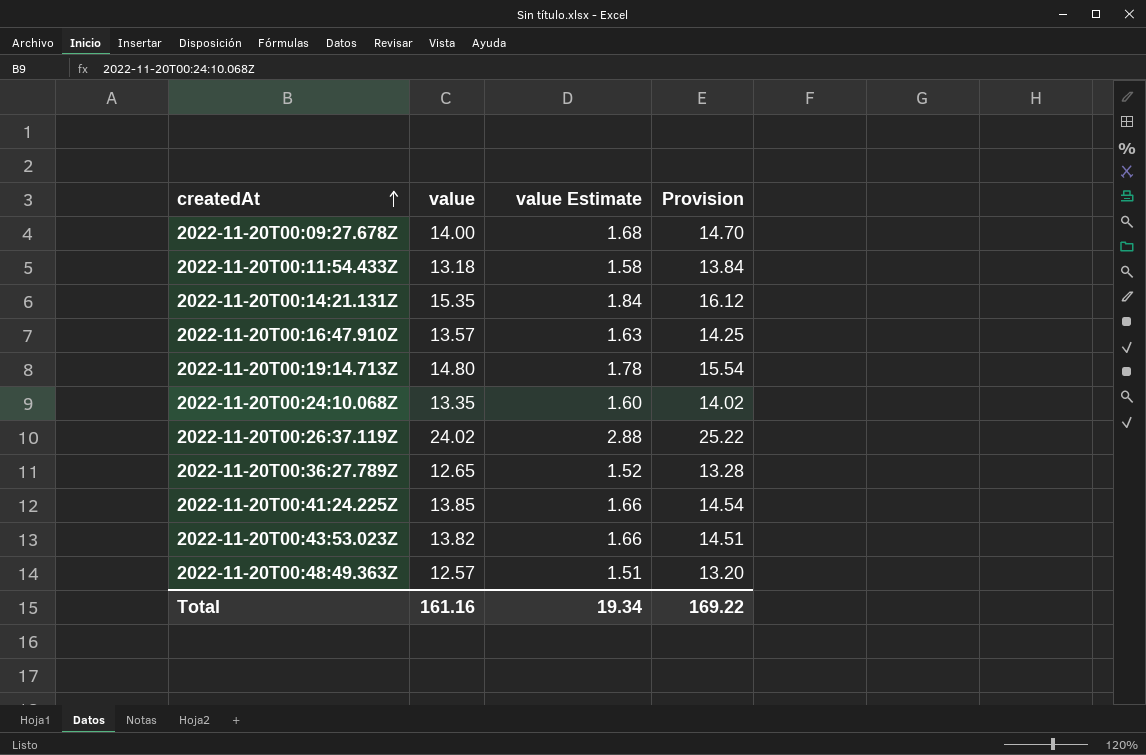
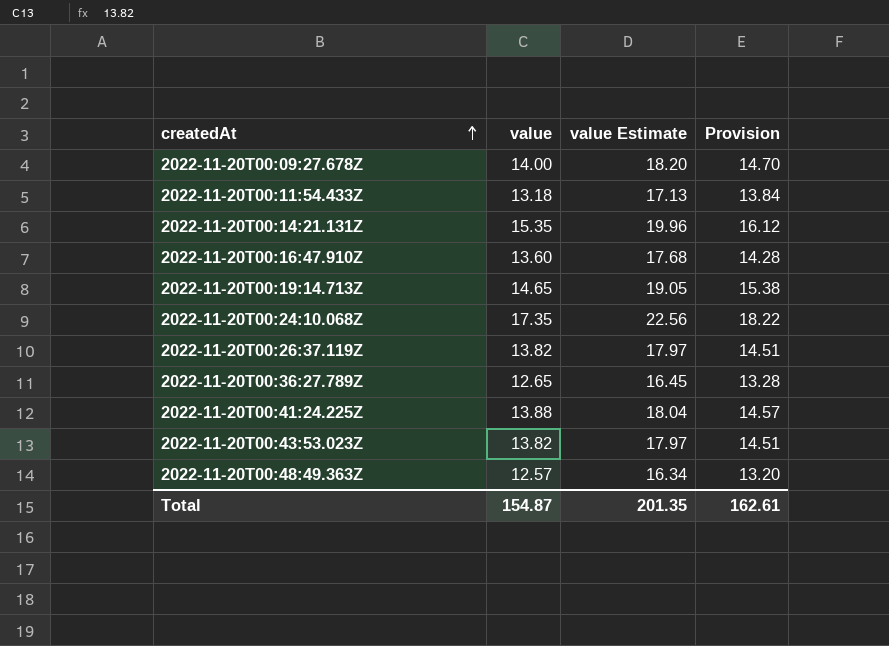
column value Estimate | formula: [value] * 0.12 -> [value] * 1.3
2022-11-20T00:16:47.910Z | value: 13.57 -> 13.60
2022-11-20T00:16:47.910Z | Provision: 14.25 -> 14.28
2022-11-20T00:19:14.713Z | value: 14.80 -> 14.65
2022-11-20T00:19:14.713Z | Provision: 15.54 -> 15.38
2022-11-20T00:24:10.068Z | value: 13.35 -> 17.35
2022-11-20T00:24:10.068Z | Provision: 14.02 -> 18.22
2022-11-20T00:26:37.119Z | value: 24.02 -> 13.82
2022-11-20T00:26:37.119Z | Provision: 25.22 -> 14.51
2022-11-20T00:41:24.225Z | value: 13.85 -> 13.88
2022-11-20T00:41:24.225Z | Provision: 14.54 -> 14.57
Total | value: 161.16 -> 154.87
Total | value Estimate: 19.34 -> 201.35
Total | Provision: 169.22 -> 162.61

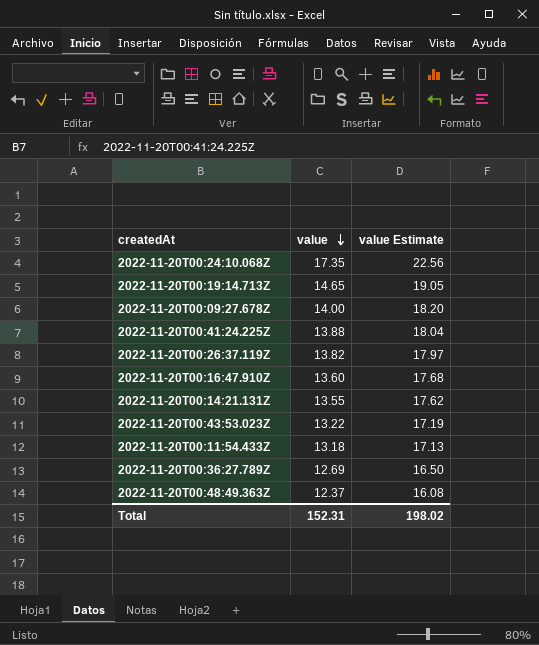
row order: createdAt ascending -> value descending
column Provision | formula: [value] * 1.05 -> none
2022-11-20T00:14:21.131Z | value: 15.35 -> 13.55
2022-11-20T00:14:21.131Z | value Estimate: 19.96 -> 17.62
2022-11-20T00:43:53.023Z | value: 13.82 -> 13.22
2022-11-20T00:43:53.023Z | value Estimate: 17.97 -> 17.19
2022-11-20T00:36:27.789Z | value: 12.65 -> 12.69
2022-11-20T00:36:27.789Z | value Estimate: 16.45 -> 16.50
2022-11-20T00:48:49.363Z | value: 12.57 -> 12.37
2022-11-20T00:48:49.363Z | value Estimate: 16.34 -> 16.08
Total | value: 154.87 -> 152.31
Total | value Estimate: 201.35 -> 198.02

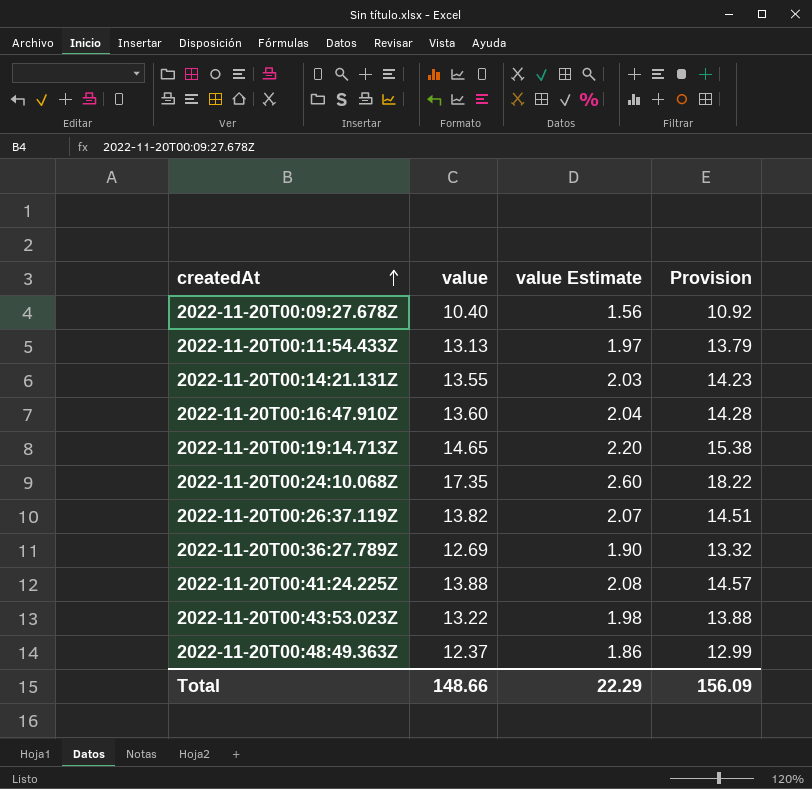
row order: value descending -> createdAt ascending
column value Estimate | formula: [value] * 1.3 -> [value] * 0.15
column Provision | formula: none -> [value] * 1.05
2022-11-20T00:09:27.678Z | value: 14.00 -> 10.40
2022-11-20T00:11:54.433Z | value: 13.18 -> 13.13
Total | value: 152.31 -> 148.66
Total | value Estimate: 198.02 -> 22.29

